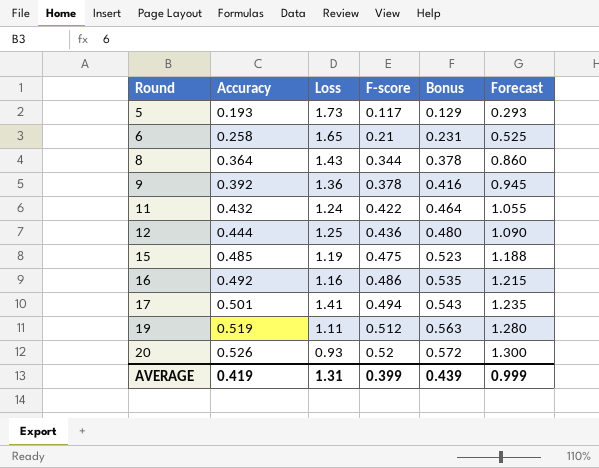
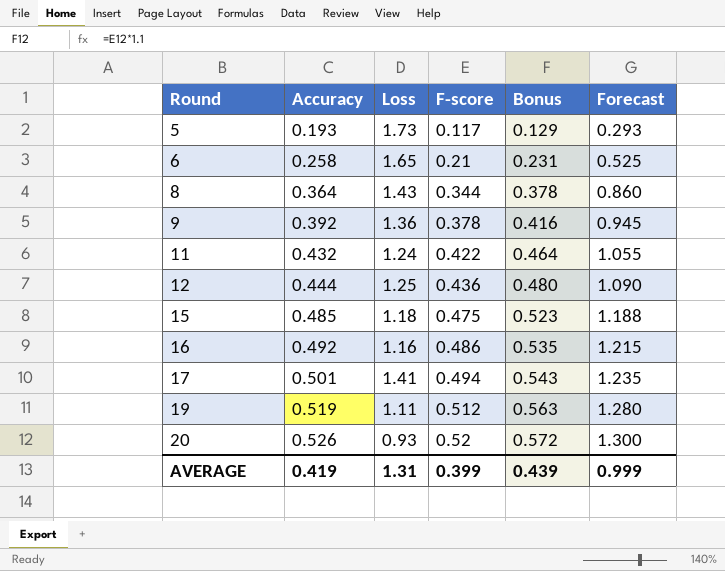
15 | Loss: 1.19 -> 1.18

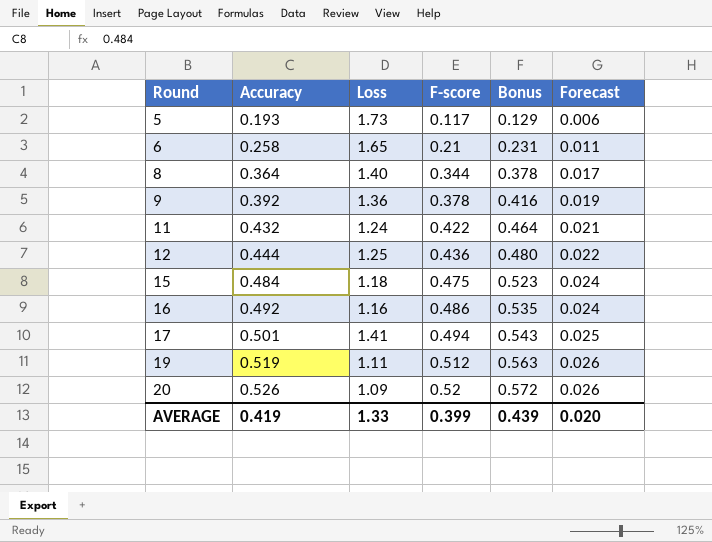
column Forecast | formula: [F-score] * 2.5 -> [F-score] * 0.05
8 | Loss: 1.43 -> 1.40
15 | Accuracy: 0.485 -> 0.484
20 | Loss: 0.93 -> 1.09
AVERAGE | Loss: 1.31 -> 1.33
AVERAGE | Forecast: 0.999 -> 0.020

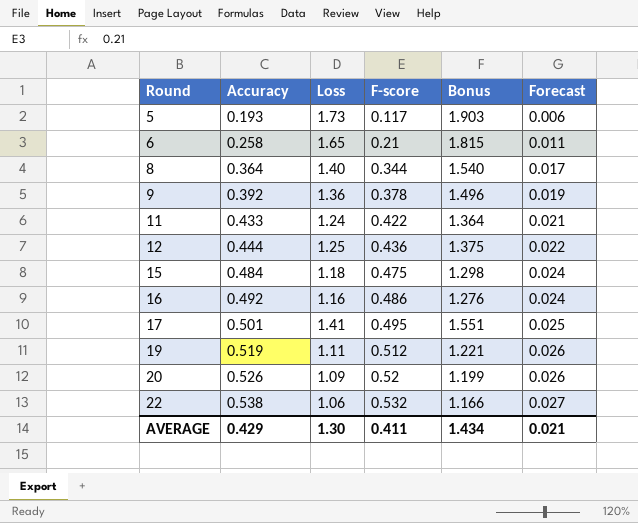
column Bonus | formula: [F-score] * 1.1 -> [Loss] * 1.1
11 | Accuracy: 0.432 -> 0.433
17 | F-score: 0.494 -> 0.495
row 22: none -> 0.538 | 1.06 | 0.532 | 1.166 | 0.027
AVERAGE | Accuracy: 0.419 -> 0.429
AVERAGE | Loss: 1.33 -> 1.30
AVERAGE | F-score: 0.399 -> 0.411
AVERAGE | Bonus: 0.439 -> 1.434
AVERAGE | Forecast: 0.020 -> 0.021

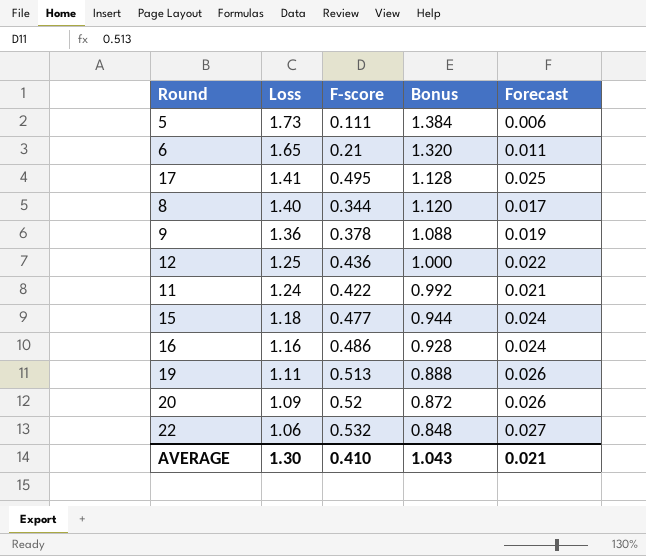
row order: Round ascending -> Loss descending
column Accuracy | position: 2 -> none
column Bonus | formula: [Loss] * 1.1 -> [Loss] * 0.8
5 | F-score: 0.117 -> 0.111
15 | F-score: 0.475 -> 0.477
19 | F-score: 0.512 -> 0.513
AVERAGE | F-score: 0.411 -> 0.410
AVERAGE | Bonus: 1.434 -> 1.043

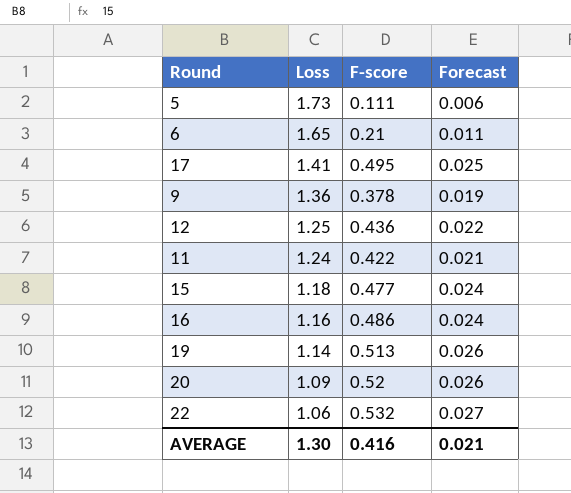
column Bonus | formula: [Loss] * 0.8 -> none
row 8: 1.40 | 0.344 | 1.120 | 0.017 -> none
19 | Loss: 1.11 -> 1.14
AVERAGE | F-score: 0.410 -> 0.416

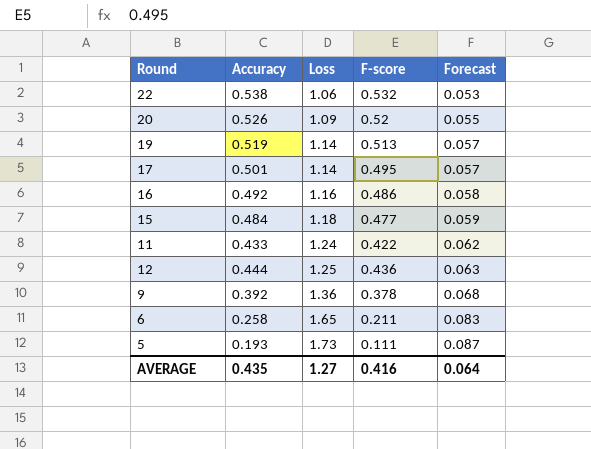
row order: Loss descending -> Loss ascending
column Accuracy | position: none -> 2
column Forecast | formula: [F-score] * 0.05 -> [Loss] * 0.05
17 | Loss: 1.41 -> 1.14
6 | F-score: 0.21 -> 0.211
AVERAGE | Loss: 1.30 -> 1.27
AVERAGE | Forecast: 0.021 -> 0.064

